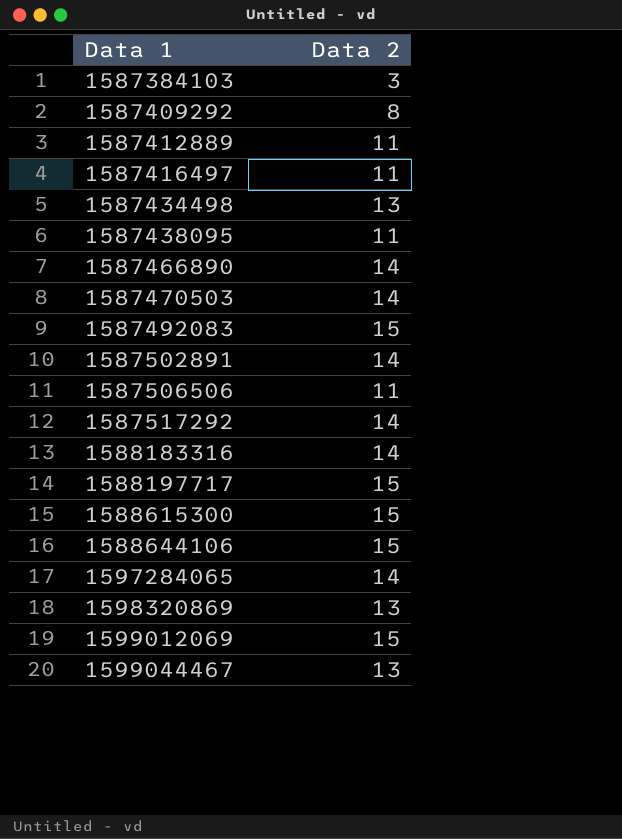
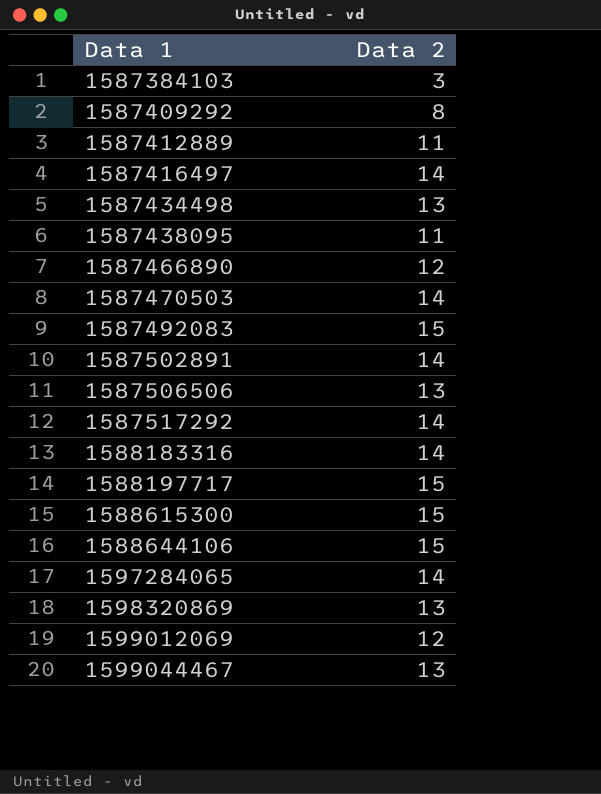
1587416497 | Data 2: 11 -> 14
1587466890 | Data 2: 14 -> 12
1587506506 | Data 2: 11 -> 13
1599012069 | Data 2: 15 -> 12

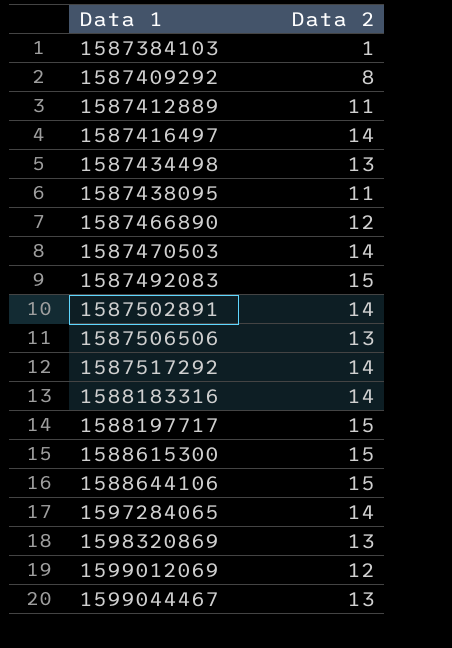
1587384103 | Data 2: 3 -> 1

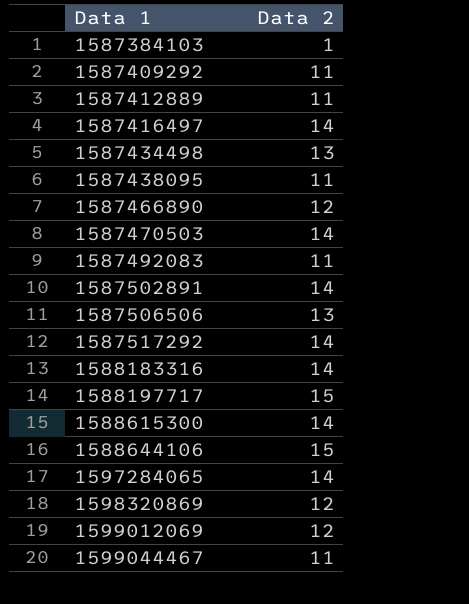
1587409292 | Data 2: 8 -> 11
1587492083 | Data 2: 15 -> 11
1588615300 | Data 2: 15 -> 14
1598320869 | Data 2: 13 -> 12
1599044467 | Data 2: 13 -> 11

